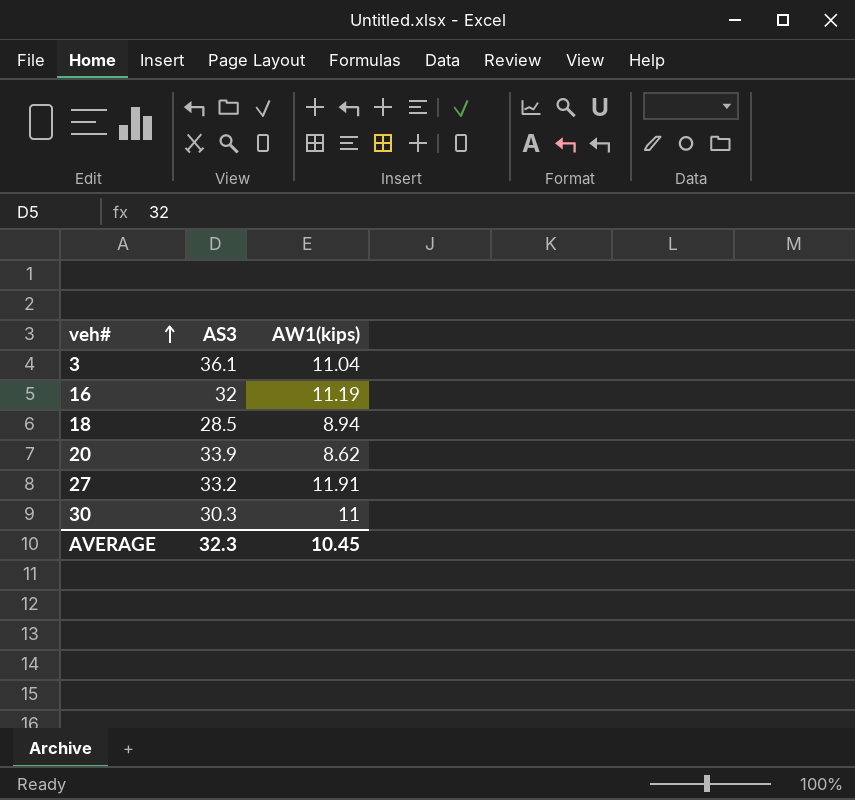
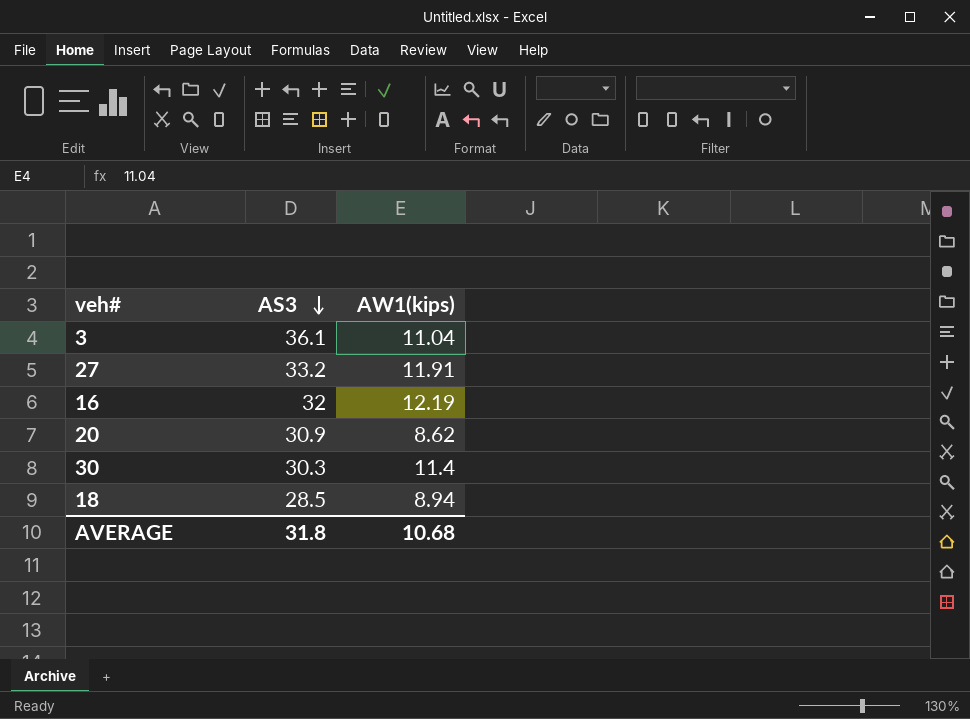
row order: veh# ascending -> AS3 descending
16 | AW1(kips): 11.19 -> 12.19
20 | AS3: 33.9 -> 30.9
30 | AW1(kips): 11 -> 11.4
AVERAGE | AS3: 32.3 -> 31.8
AVERAGE | AW1(kips): 10.45 -> 10.68

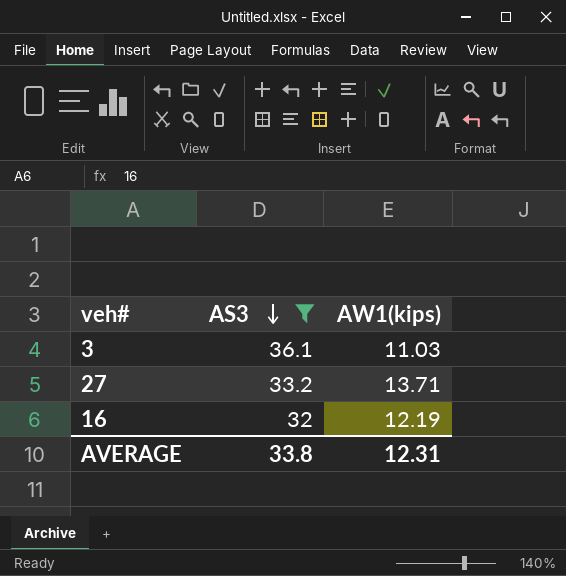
filter: none -> AS3 >= 32
3 | AW1(kips): 11.04 -> 11.03
27 | AW1(kips): 11.91 -> 13.71
AVERAGE | AS3: 31.8 -> 33.8
AVERAGE | AW1(kips): 10.68 -> 12.31

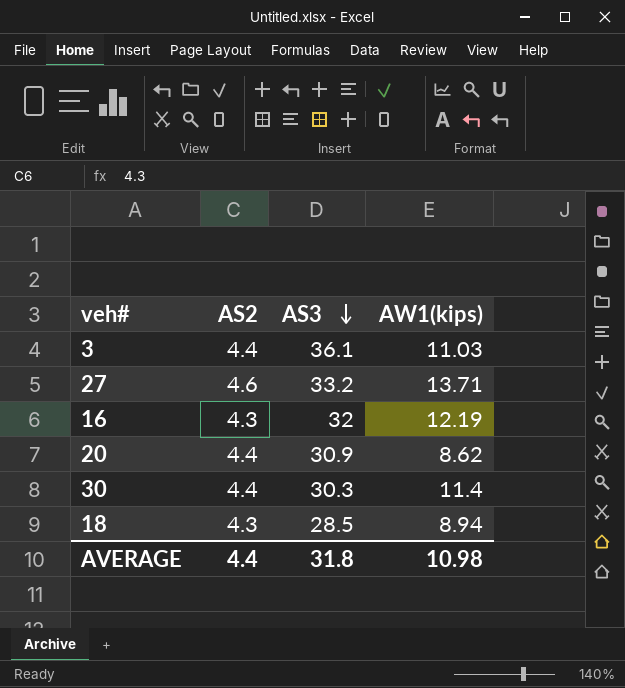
filter: AS3 >= 32 -> none
column AS2 | position: none -> 2
AVERAGE | AS3: 33.8 -> 31.8
AVERAGE | AW1(kips): 12.31 -> 10.98

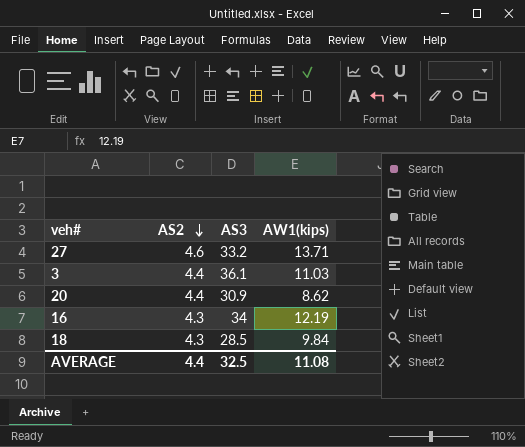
row order: AS3 descending -> AS2 descending
row 30: 4.4 | 30.3 | 11.4 -> none
16 | AS3: 32 -> 34
18 | AW1(kips): 8.94 -> 9.84
AVERAGE | AS3: 31.8 -> 32.5
AVERAGE | AW1(kips): 10.98 -> 11.08

